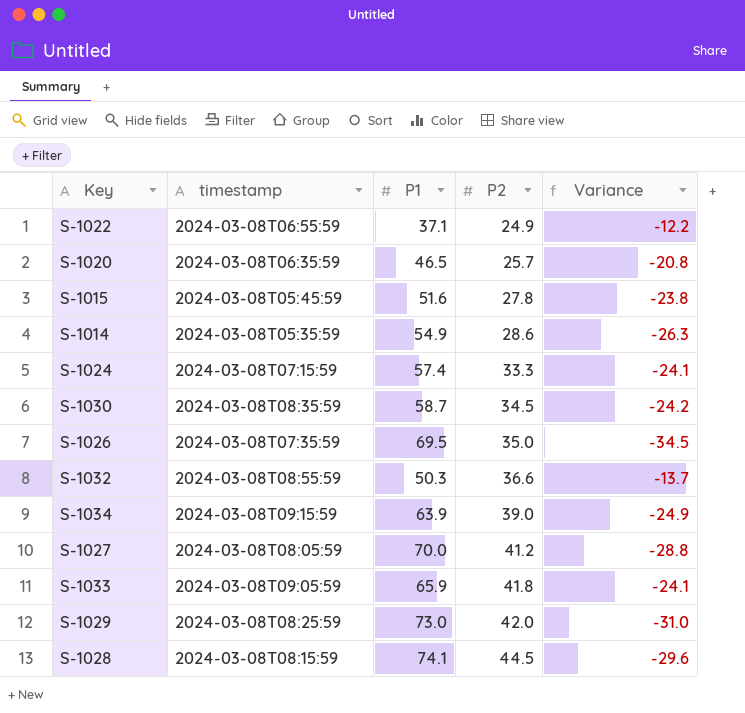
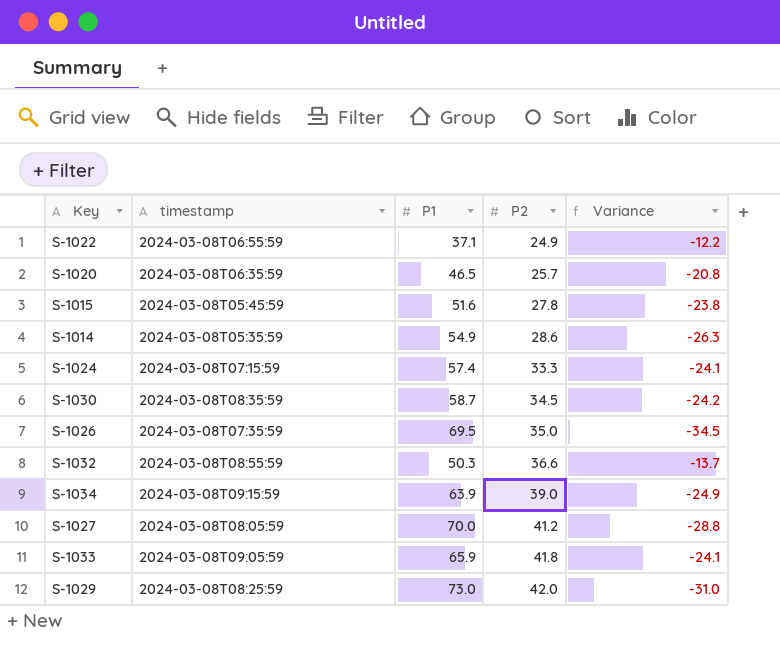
row S-1028: 2024-03-08T08:15:59 | 74.1 | 44.5 | -29.6 -> none

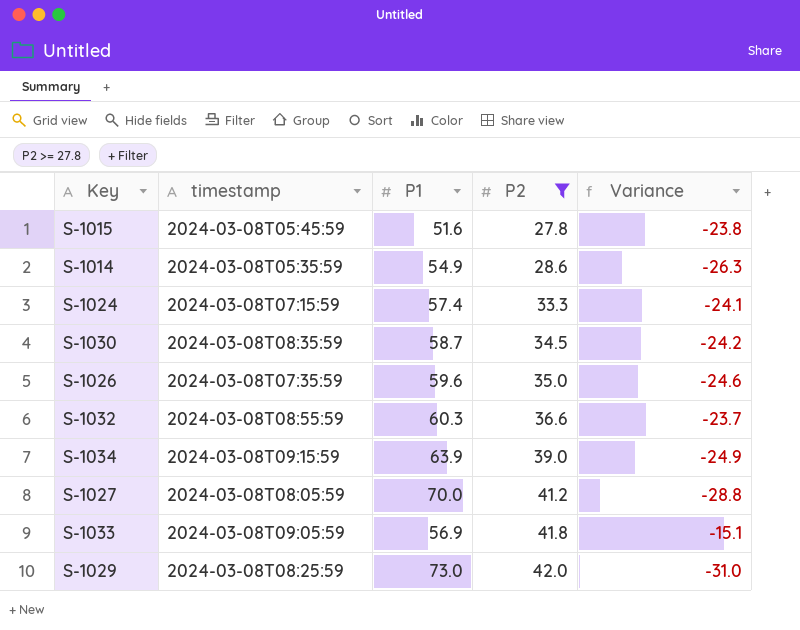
filter: none -> P2 >= 27.8
S-1026 | P1: 69.5 -> 59.6
S-1026 | Variance: -34.5 -> -24.6
S-1032 | P1: 50.3 -> 60.3
S-1032 | Variance: -13.7 -> -23.7
S-1033 | P1: 65.9 -> 56.9
S-1033 | Variance: -24.1 -> -15.1

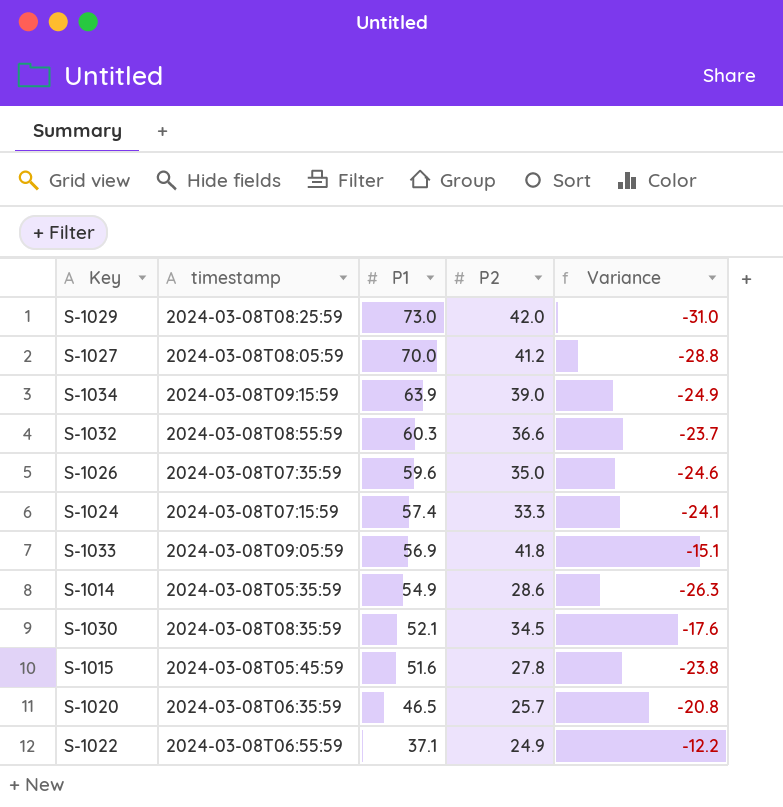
filter: P2 >= 27.8 -> none
row order: P2 ascending -> P1 descending
S-1030 | P1: 58.7 -> 52.1
S-1030 | Variance: -24.2 -> -17.6

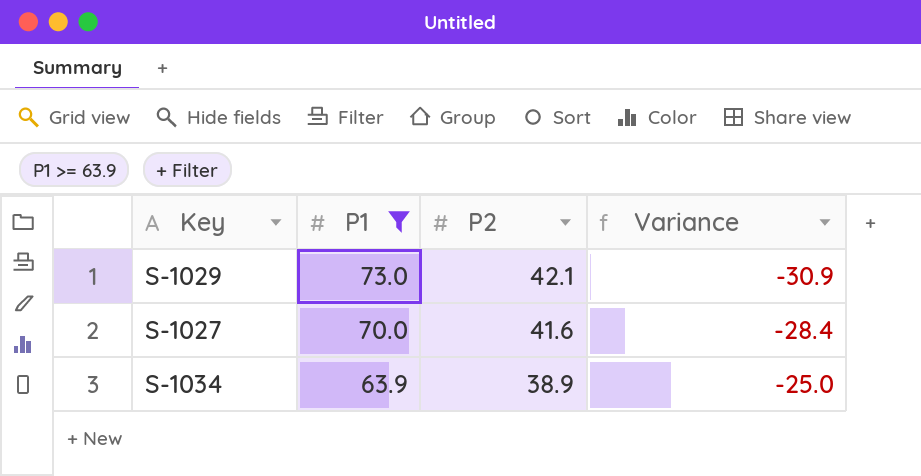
filter: none -> P1 >= 63.9
column timestamp | position: 2 -> none
S-1029 | P2: 42.0 -> 42.1
S-1029 | Variance: -31.0 -> -30.9
S-1027 | P2: 41.2 -> 41.6
S-1027 | Variance: -28.8 -> -28.4
S-1034 | P2: 39.0 -> 38.9
S-1034 | Variance: -24.9 -> -25.0

